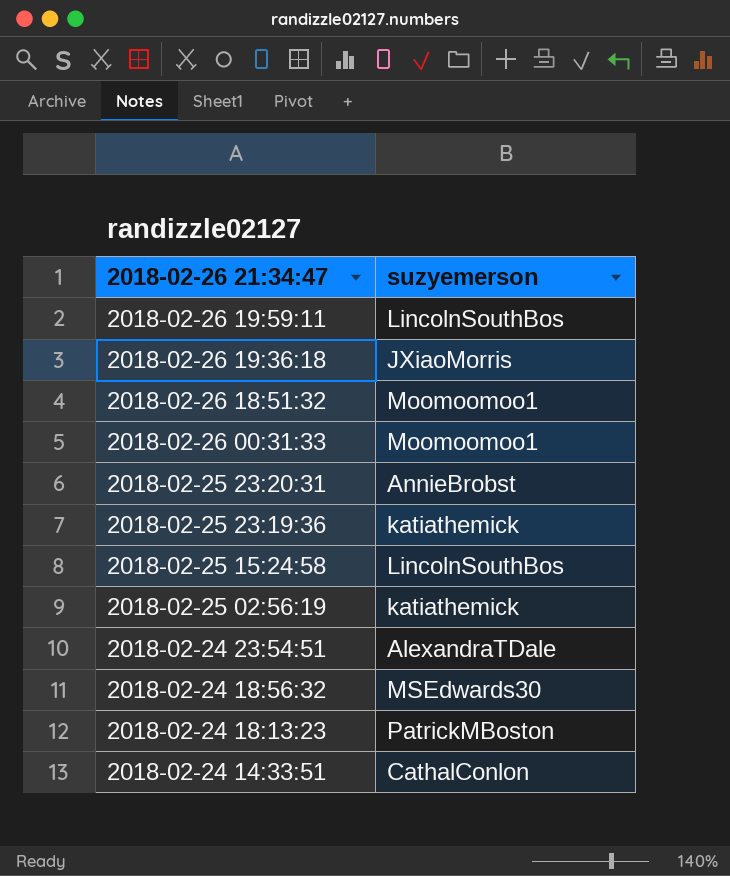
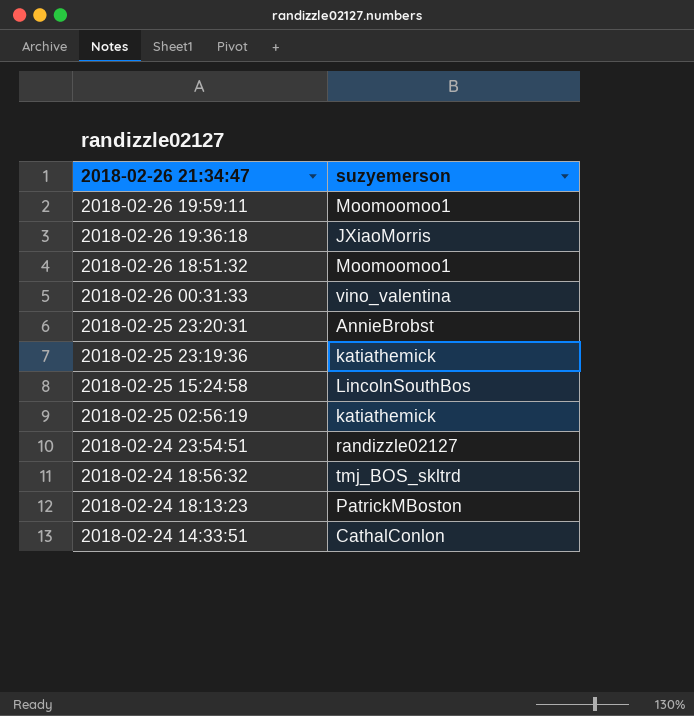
2018-02-26 19:59:11 | suzyemerson: LincolnSouthBos -> Moomoomoo1
2018-02-26 00:31:33 | suzyemerson: Moomoomoo1 -> vino_valentina
2018-02-24 23:54:51 | suzyemerson: AlexandraTDale -> randizzle02127
2018-02-24 18:56:32 | suzyemerson: MSEdwards30 -> tmj_BOS_skltrd

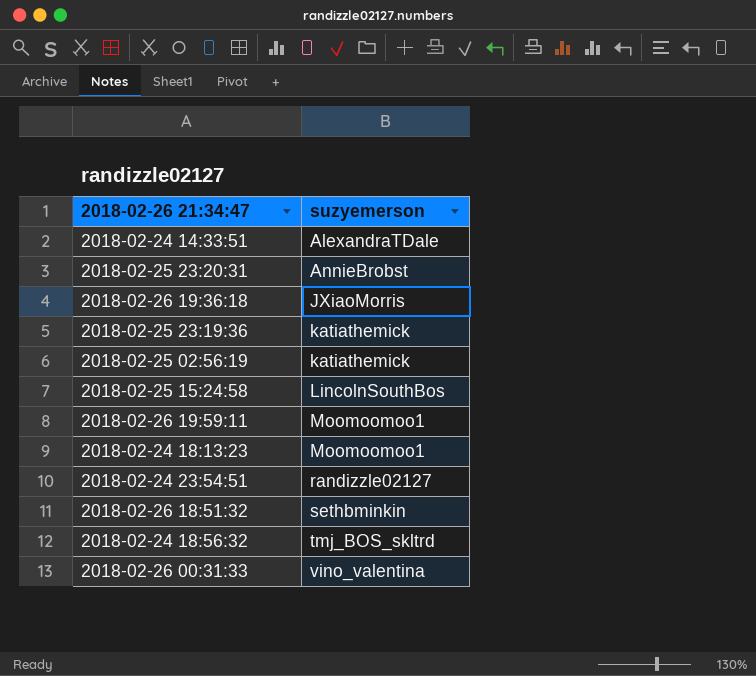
row order: 2018-02-26 21:34:47 descending -> suzyemerson ascending
2018-02-24 14:33:51 | suzyemerson: CathalConlon -> AlexandraTDale
2018-02-24 18:13:23 | suzyemerson: PatrickMBoston -> Moomoomoo1
2018-02-26 18:51:32 | suzyemerson: Moomoomoo1 -> sethbminkin

